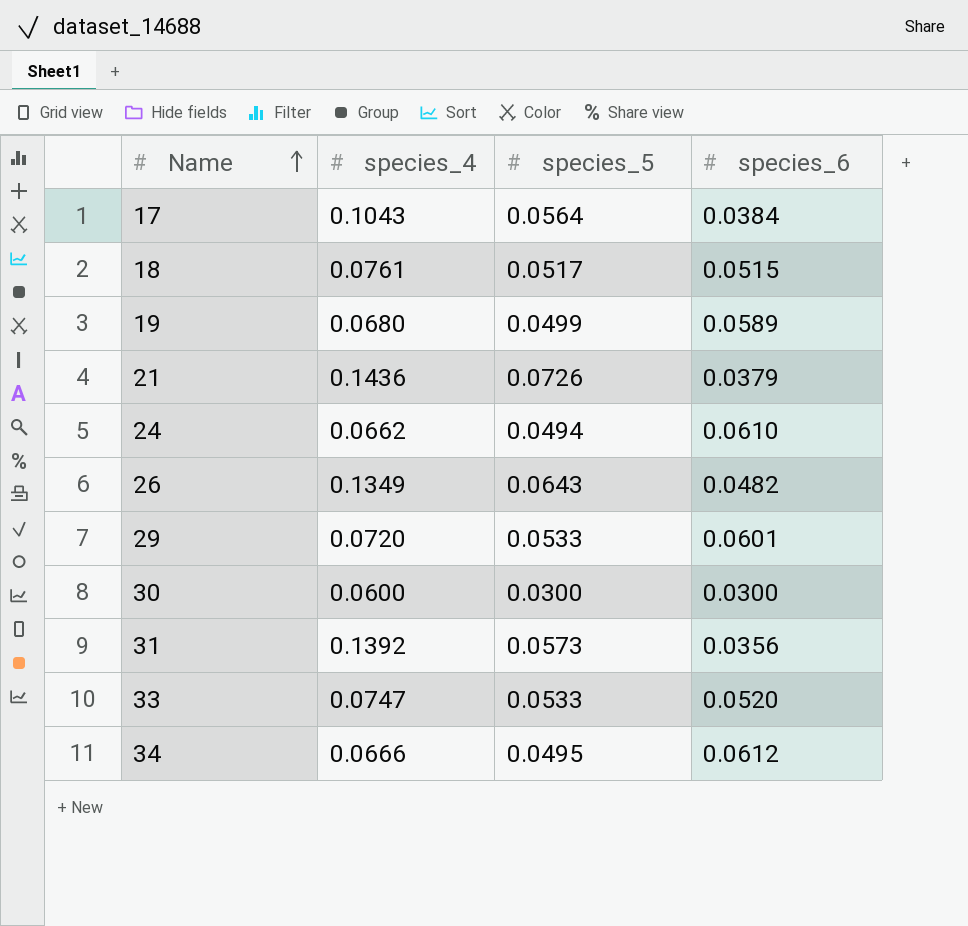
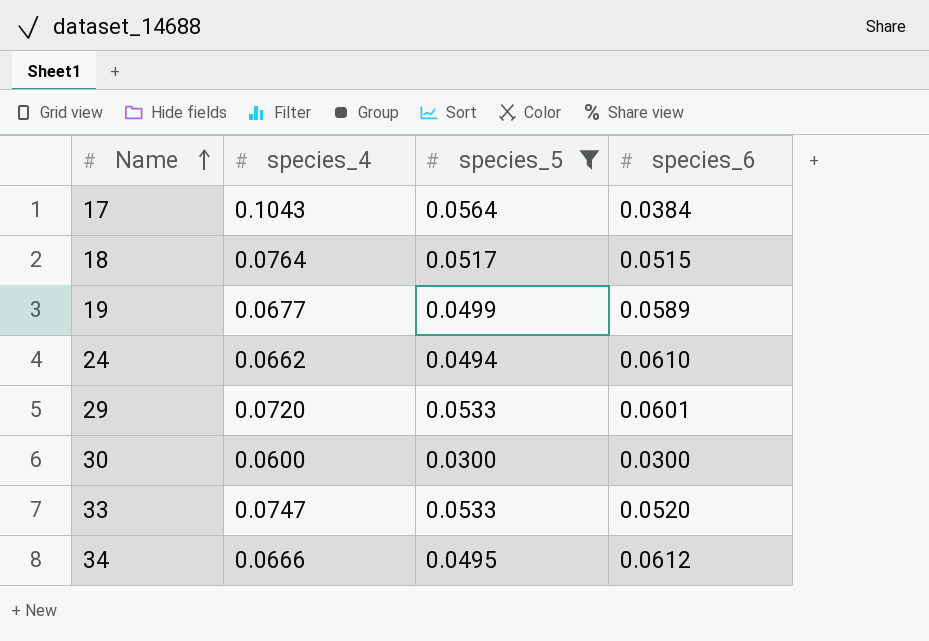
filter: none -> species_5 <= 0.0564
18 | species_4: 0.0761 -> 0.0764
19 | species_4: 0.0680 -> 0.0677

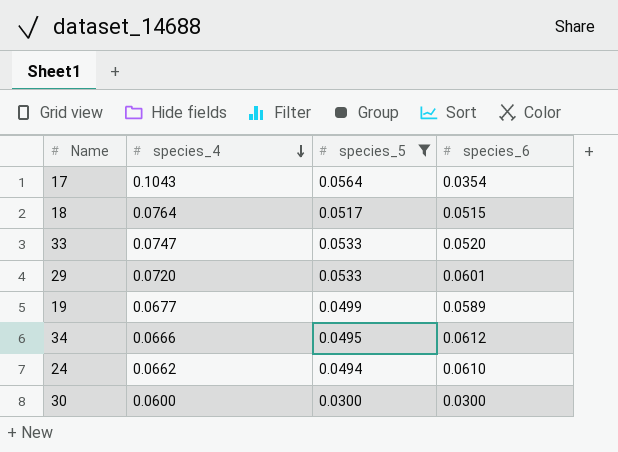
row order: Name ascending -> species_4 descending
17 | species_6: 0.0384 -> 0.0354

